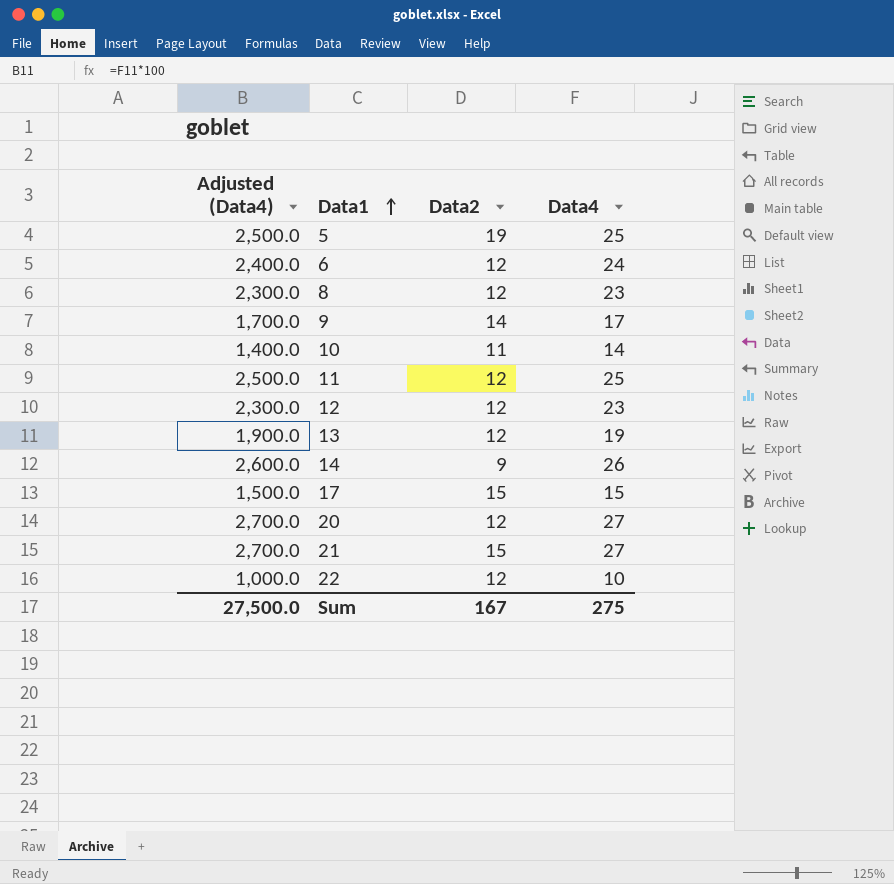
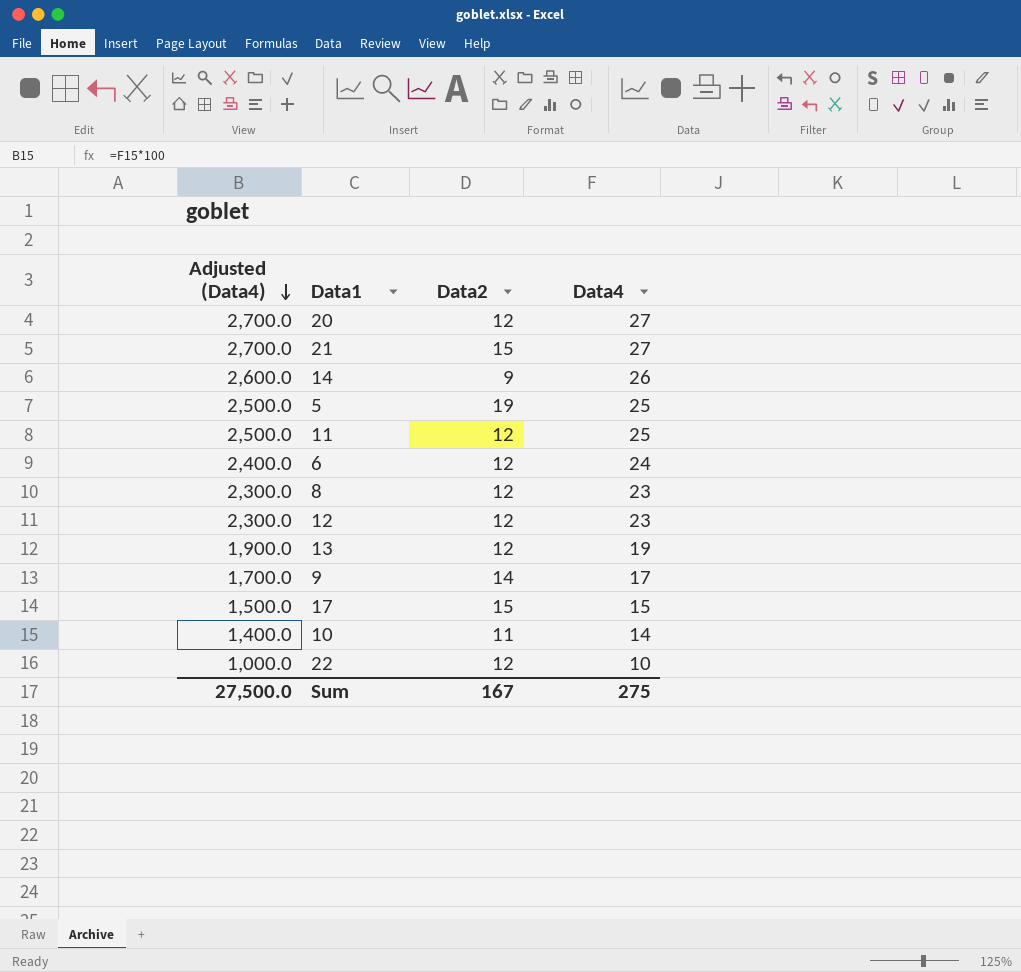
row order: Data1 ascending -> Adjusted (Data4) descending

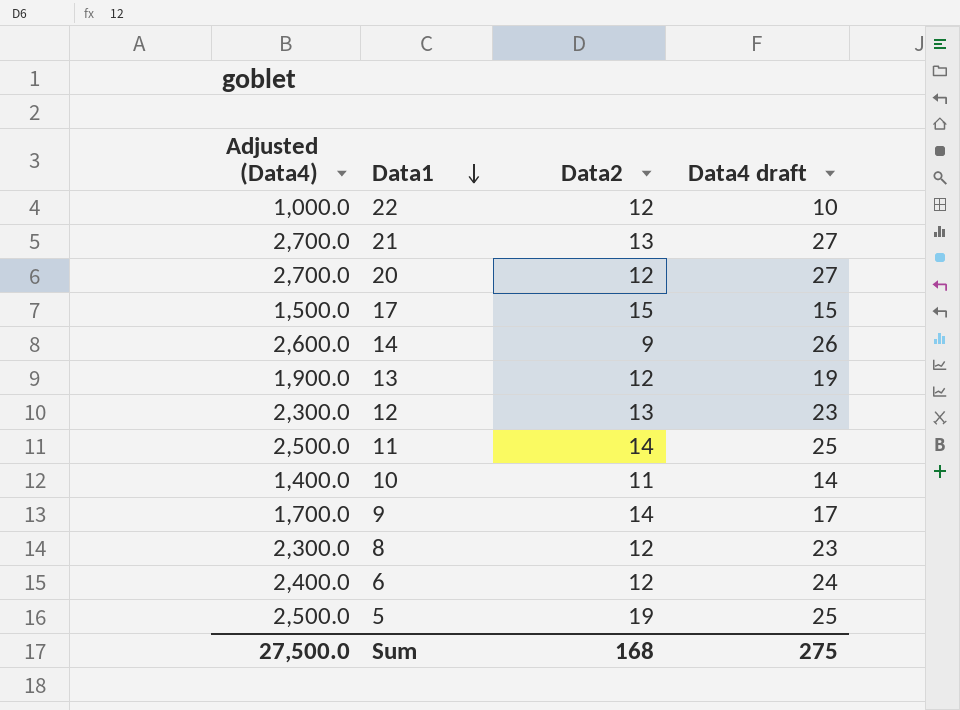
row order: Adjusted (Data4) descending -> Data1 descending
column name: Data4 -> Data4 draft
21 | Data2: 15 -> 13
12 | Data2: 12 -> 13
11 | Data2: 12 -> 14
Sum | Data2: 167 -> 168

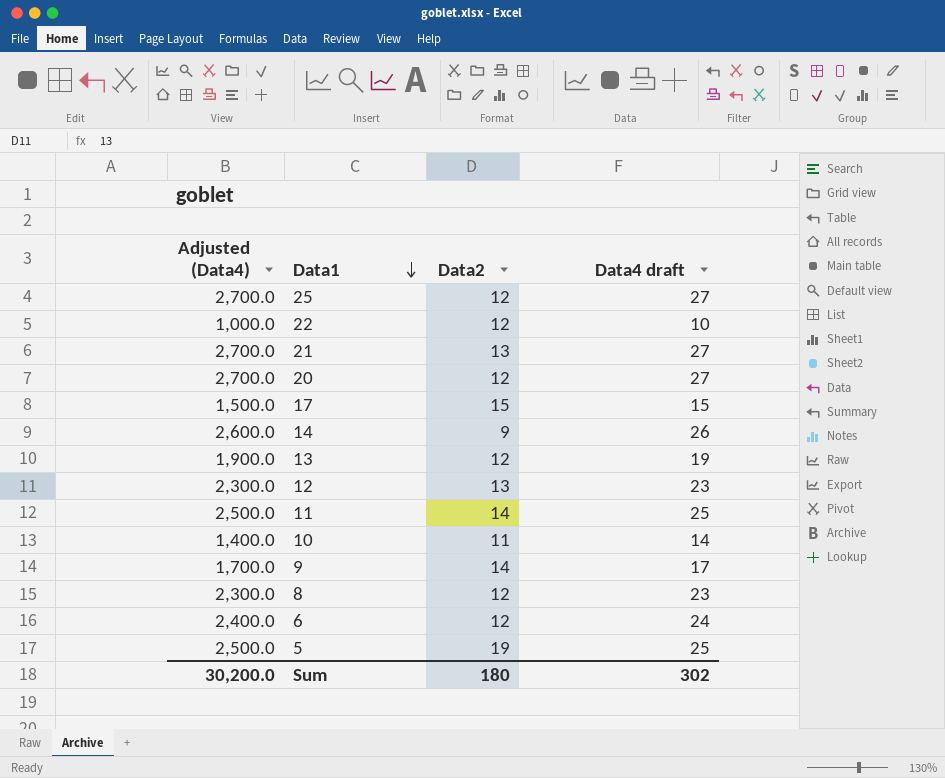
row 25: none -> 2,700.0 | 12 | 27
Sum | Adjusted (Data4): 27,500.0 -> 30,200.0
Sum | Data2: 168 -> 180
Sum | Data4 draft: 275 -> 302

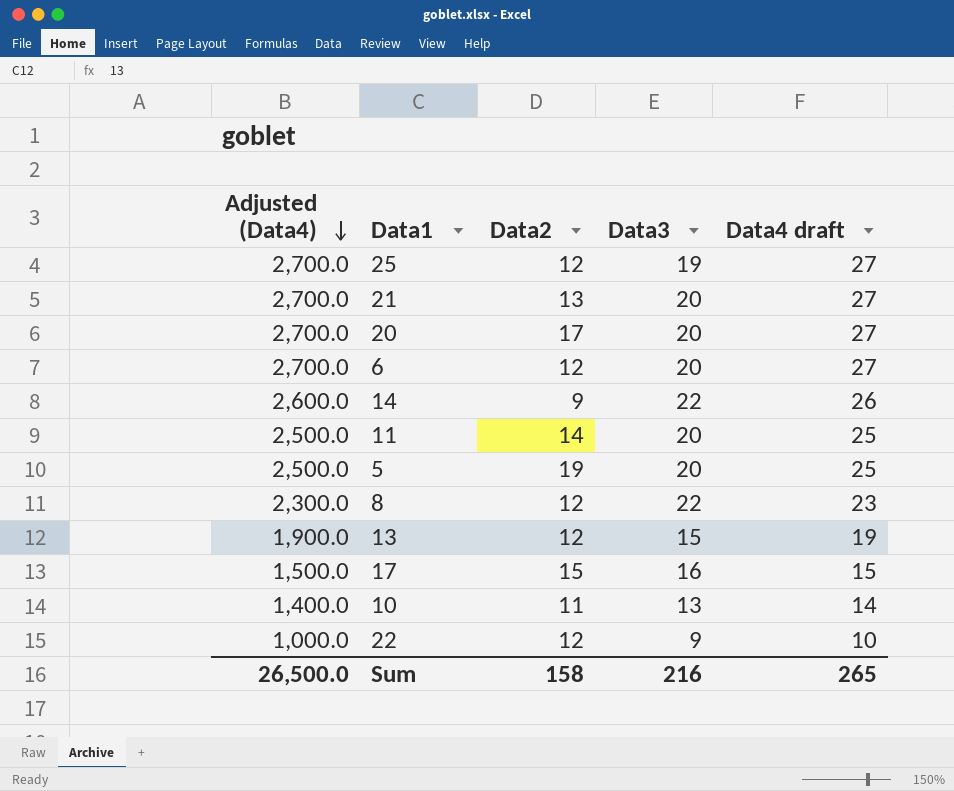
row order: Data1 descending -> Adjusted (Data4) descending
column Data3 | position: none -> 4
row 12: 2,300.0 | 13 | 23 -> none
row 9: 1,700.0 | 14 | 17 -> none
20 | Data2: 12 -> 17
6 | Adjusted (Data4): 2,400.0 -> 2,700.0
6 | Data4 draft: 24 -> 27
Sum | Adjusted (Data4): 30,200.0 -> 26,500.0
Sum | Data2: 180 -> 158
Sum | Data4 draft: 302 -> 265

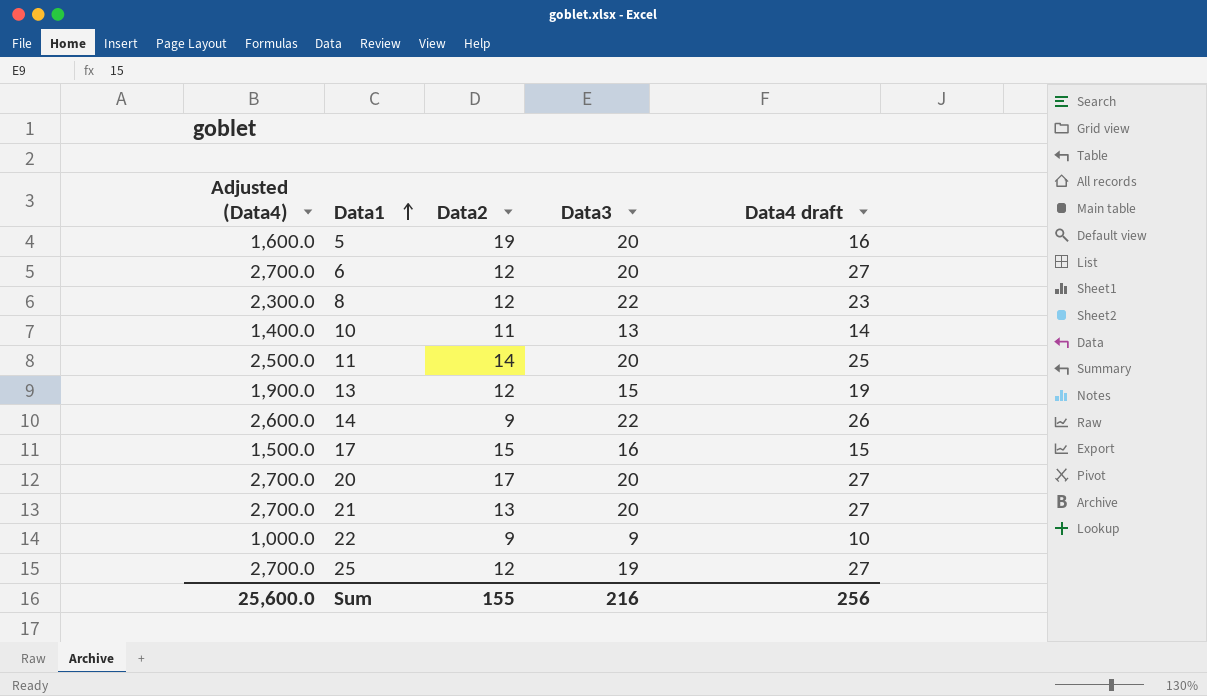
row order: Adjusted (Data4) descending -> Data1 ascending
5 | Adjusted (Data4): 2,500.0 -> 1,600.0
5 | Data4 draft: 25 -> 16
22 | Data2: 12 -> 9
Sum | Adjusted (Data4): 26,500.0 -> 25,600.0
Sum | Data2: 158 -> 155
Sum | Data4 draft: 265 -> 256

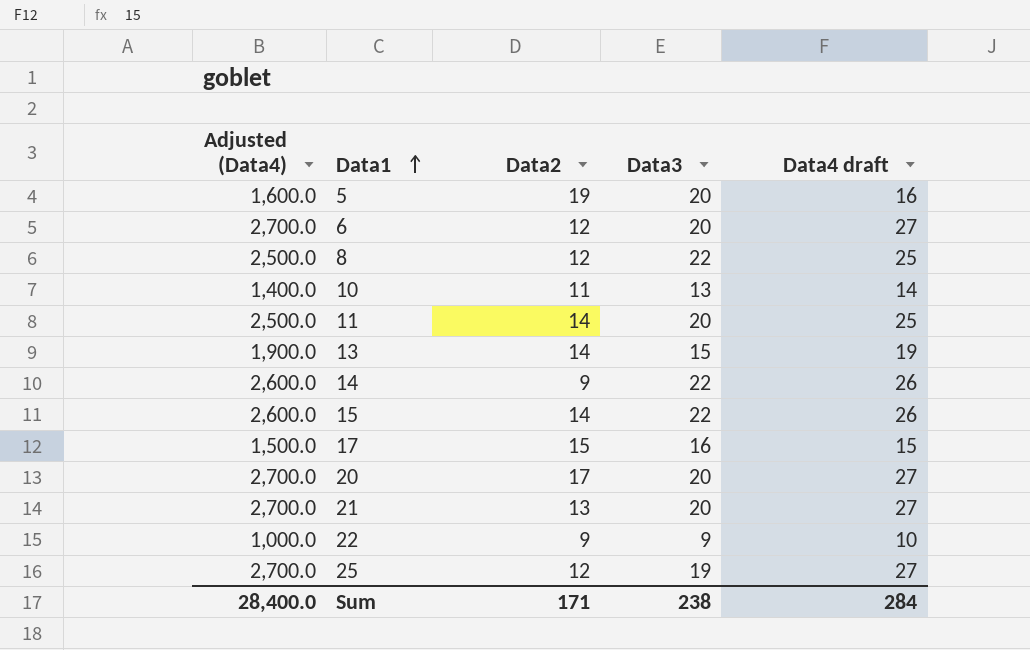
8 | Adjusted (Data4): 2,300.0 -> 2,500.0
8 | Data4 draft: 23 -> 25
13 | Data2: 12 -> 14
row 15: none -> 2,600.0 | 14 | 22 | 26
Sum | Adjusted (Data4): 25,600.0 -> 28,400.0
Sum | Data2: 155 -> 171
Sum | Data3: 216 -> 238
Sum | Data4 draft: 256 -> 284

